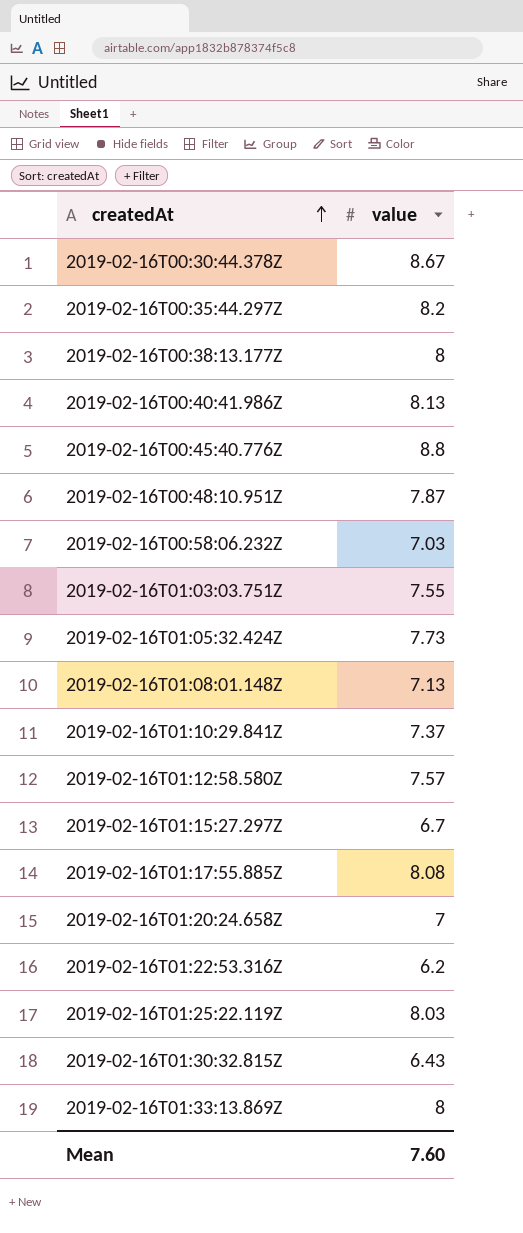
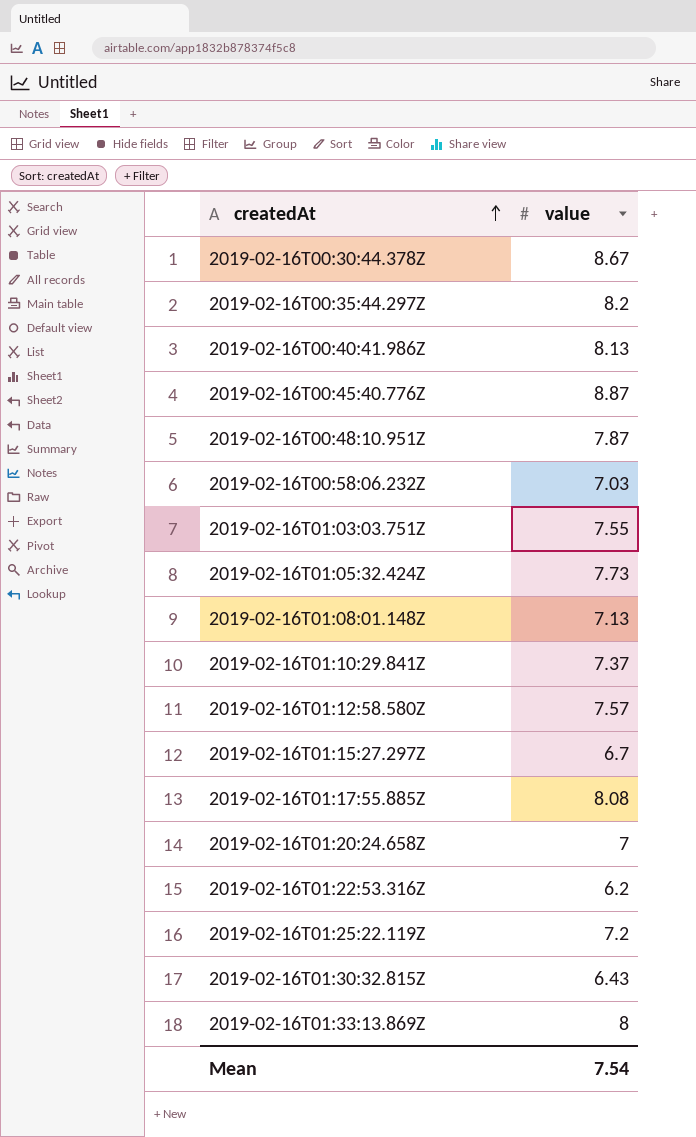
row 2019-02-16T00:38:13.177Z: 8 -> none
2019-02-16T00:45:40.776Z | value: 8.8 -> 8.87
2019-02-16T01:25:22.119Z | value: 8.03 -> 7.2
Mean | value: 7.60 -> 7.54

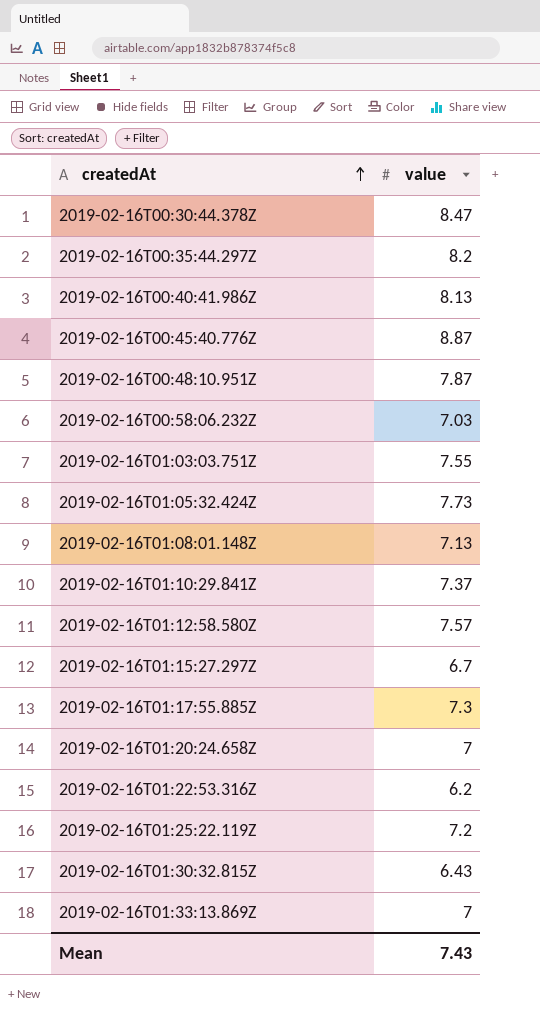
2019-02-16T00:30:44.378Z | value: 8.67 -> 8.47
2019-02-16T01:17:55.885Z | value: 8.08 -> 7.3
2019-02-16T01:33:13.869Z | value: 8 -> 7
Mean | value: 7.54 -> 7.43

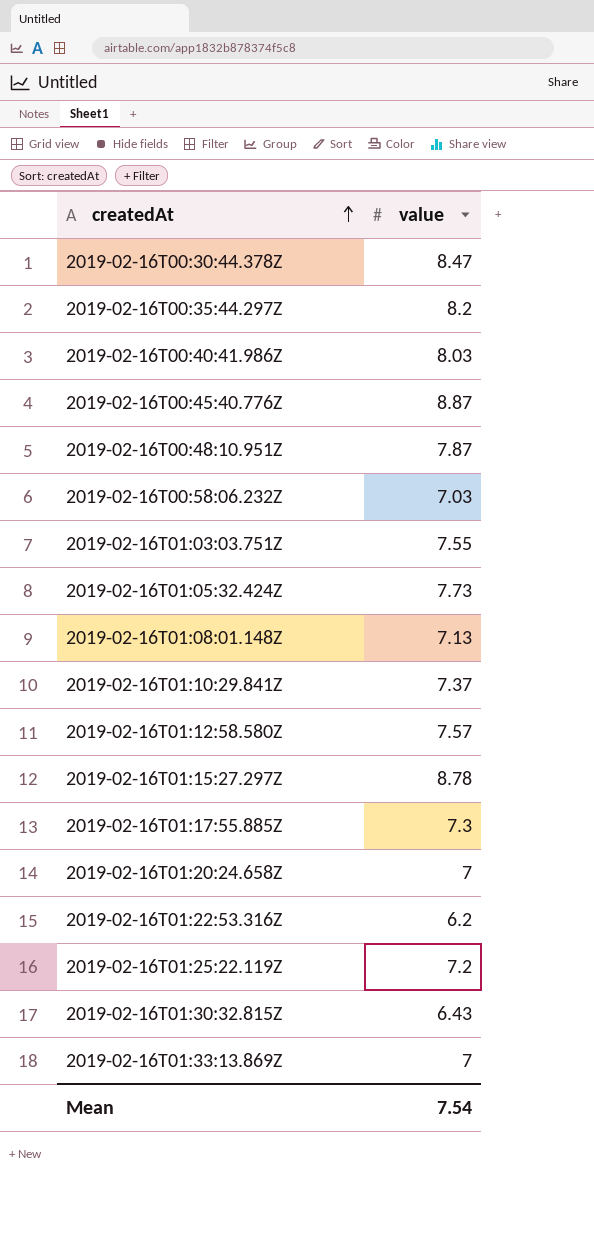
2019-02-16T00:40:41.986Z | value: 8.13 -> 8.03
2019-02-16T01:15:27.297Z | value: 6.7 -> 8.78
Mean | value: 7.43 -> 7.54

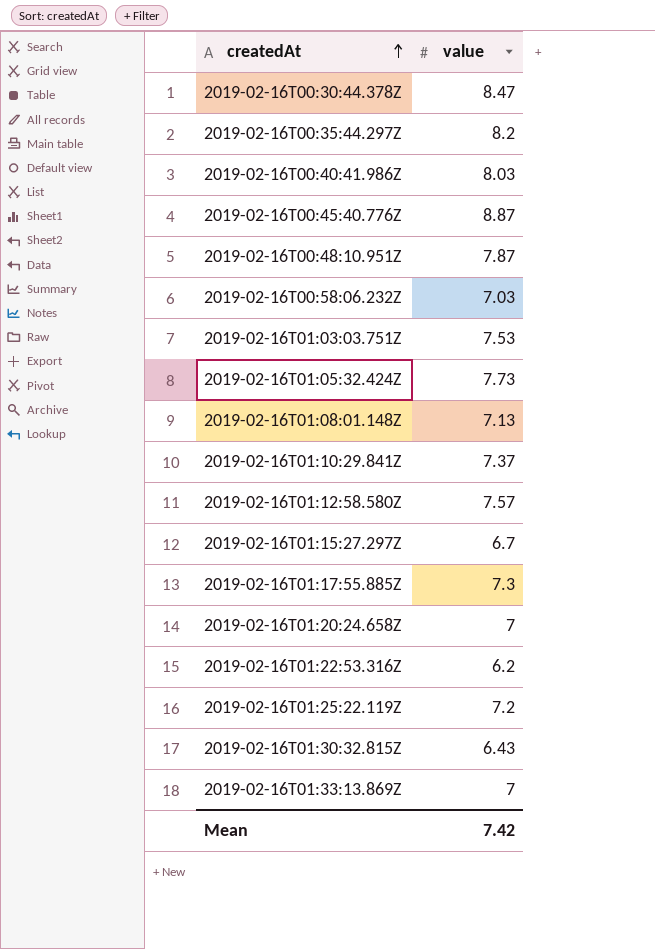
2019-02-16T01:03:03.751Z | value: 7.55 -> 7.53
2019-02-16T01:15:27.297Z | value: 8.78 -> 6.7
Mean | value: 7.54 -> 7.42

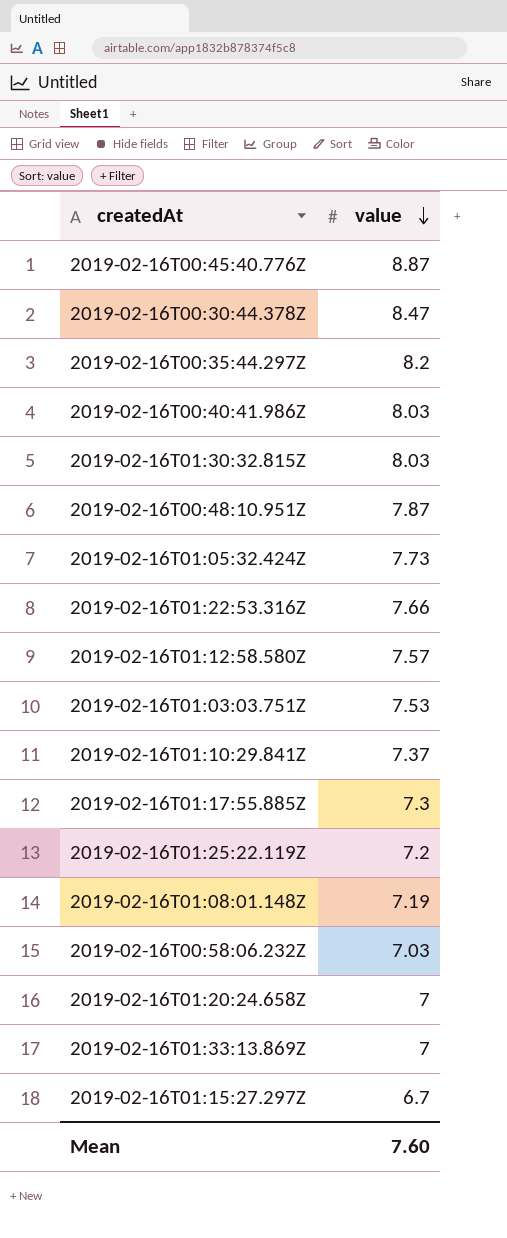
row order: createdAt ascending -> value descending
2019-02-16T01:30:32.815Z | value: 6.43 -> 8.03
2019-02-16T01:22:53.316Z | value: 6.2 -> 7.66
2019-02-16T01:08:01.148Z | value: 7.13 -> 7.19
Mean | value: 7.42 -> 7.60

